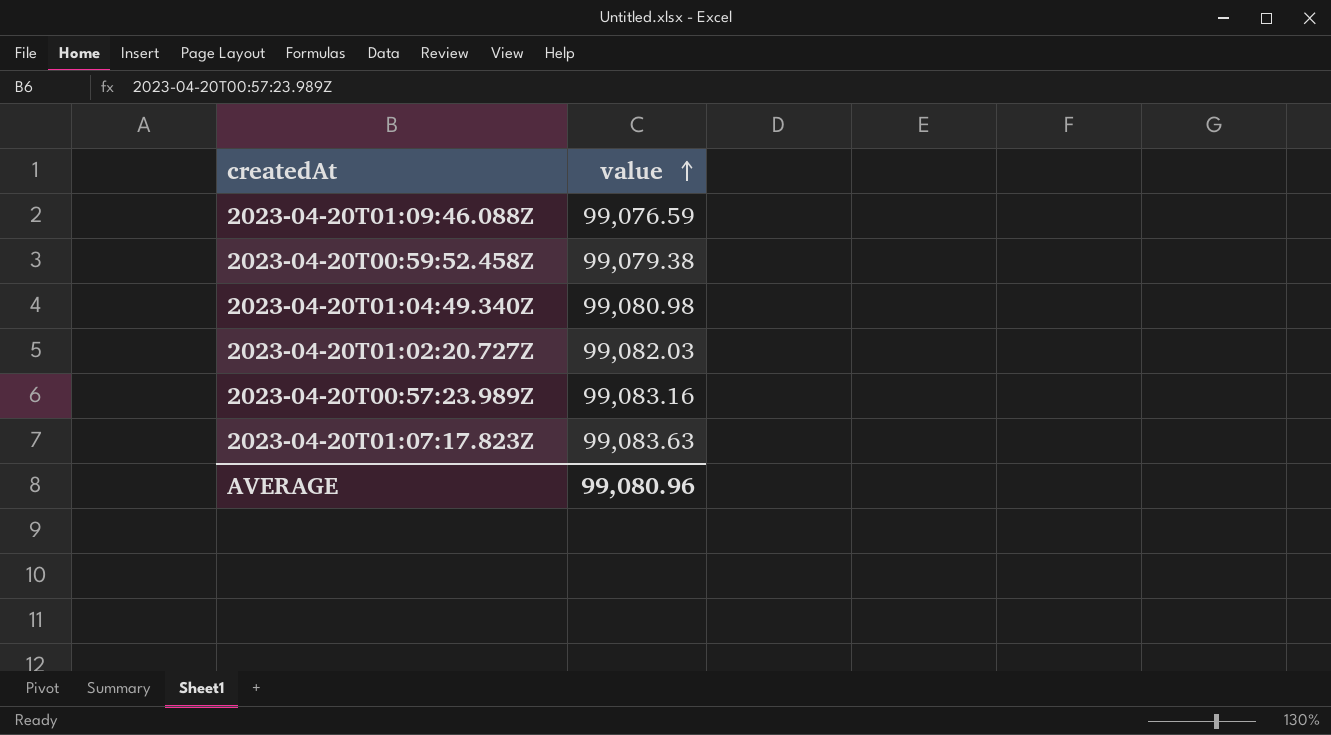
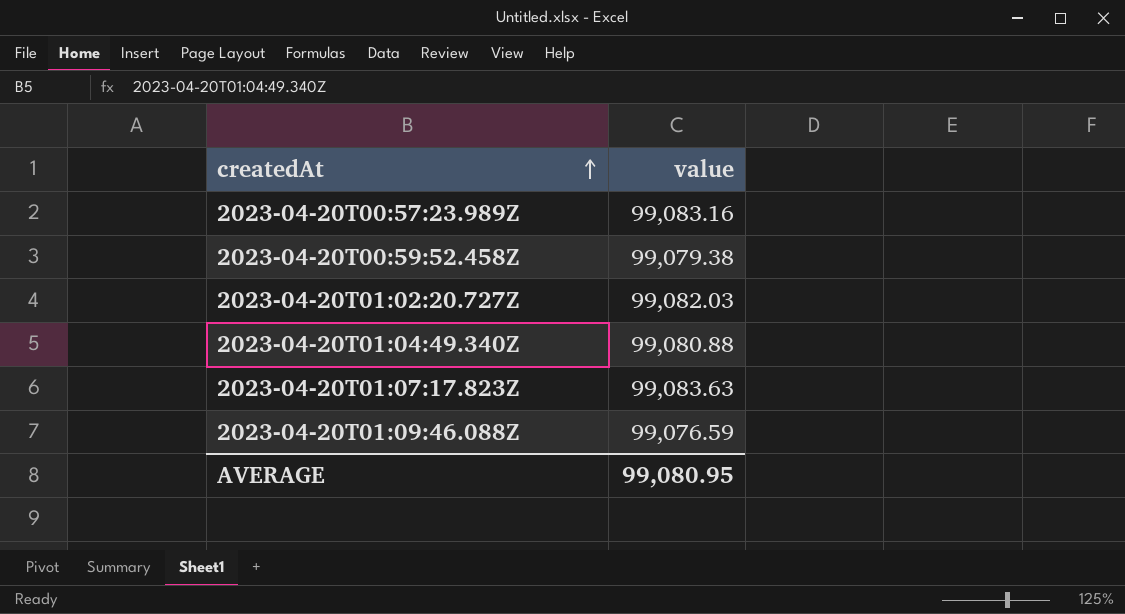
row order: value ascending -> createdAt ascending
2023-04-20T01:04:49.340Z | value: 99,080.98 -> 99,080.88
AVERAGE | value: 99,080.96 -> 99,080.95

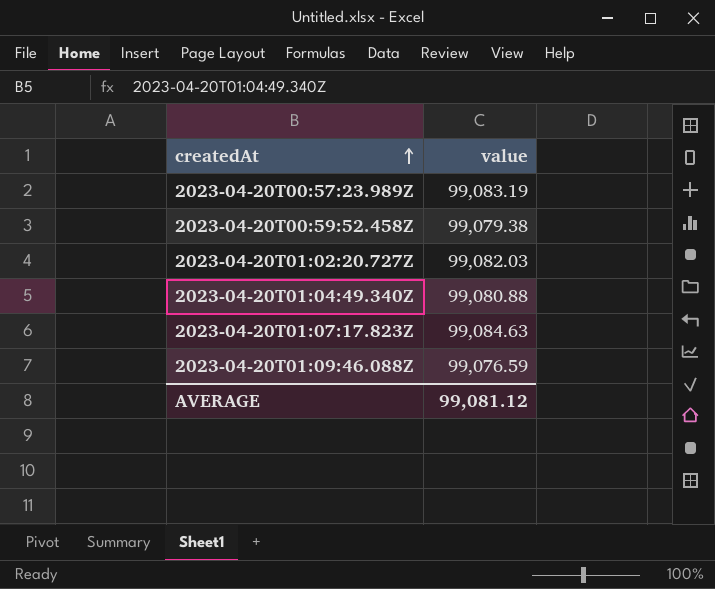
2023-04-20T00:57:23.989Z | value: 99,083.16 -> 99,083.19
2023-04-20T01:07:17.823Z | value: 99,083.63 -> 99,084.63
AVERAGE | value: 99,080.95 -> 99,081.12

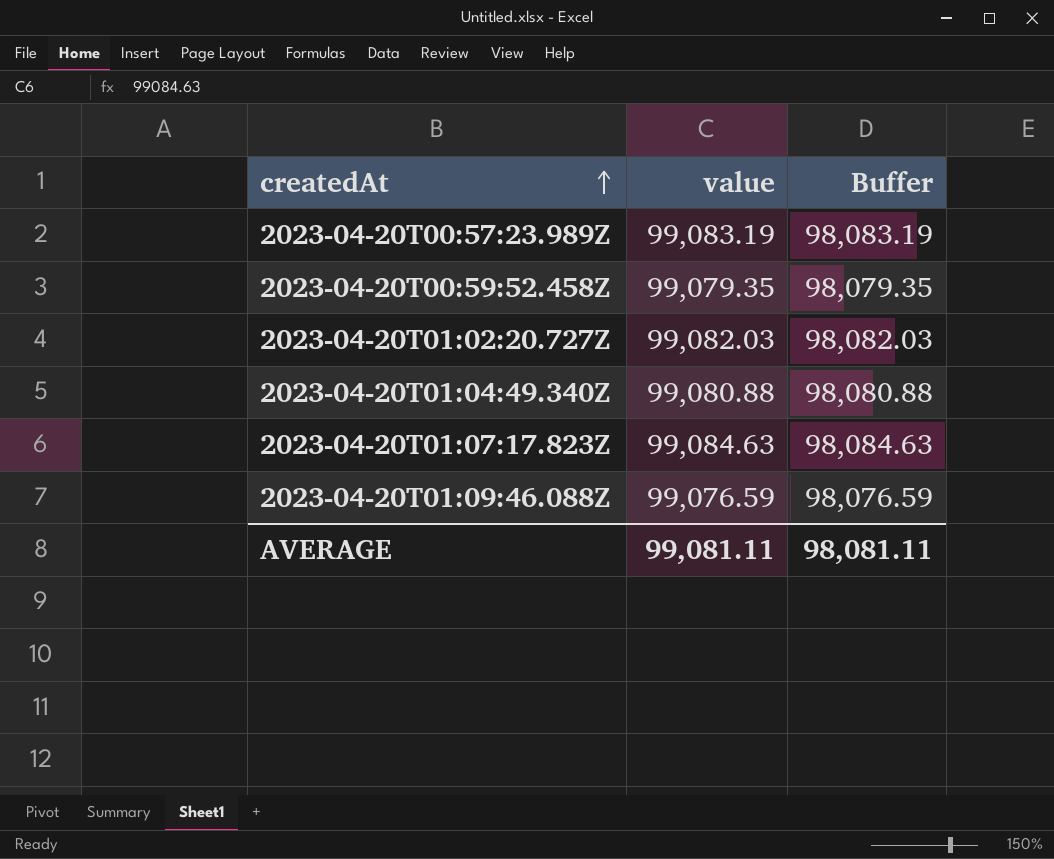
column Buffer | formula: none -> [value] - 1000
2023-04-20T00:59:52.458Z | value: 99,079.38 -> 99,079.35
AVERAGE | value: 99,081.12 -> 99,081.11

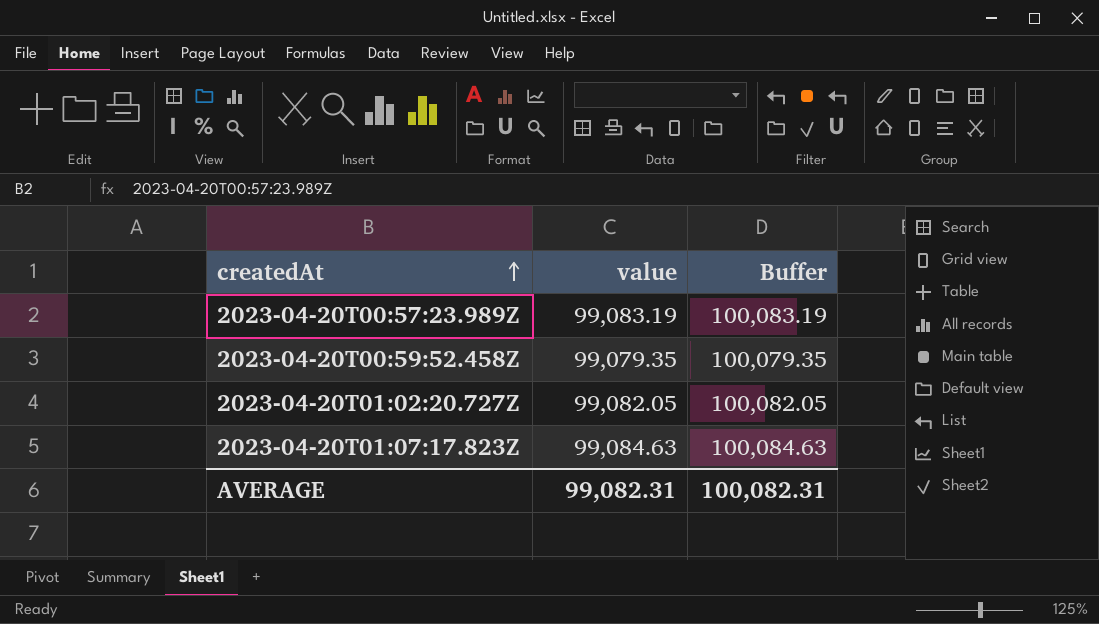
column Buffer | formula: [value] - 1000 -> [value] + 1000
row 2023-04-20T01:04:49.340Z: 99,080.88 | 98,080.88 -> none
row 2023-04-20T01:09:46.088Z: 99,076.59 | 98,076.59 -> none
2023-04-20T01:02:20.727Z | value: 99,082.03 -> 99,082.05
AVERAGE | value: 99,081.11 -> 99,082.31
AVERAGE | Buffer: 98,081.11 -> 100,082.31

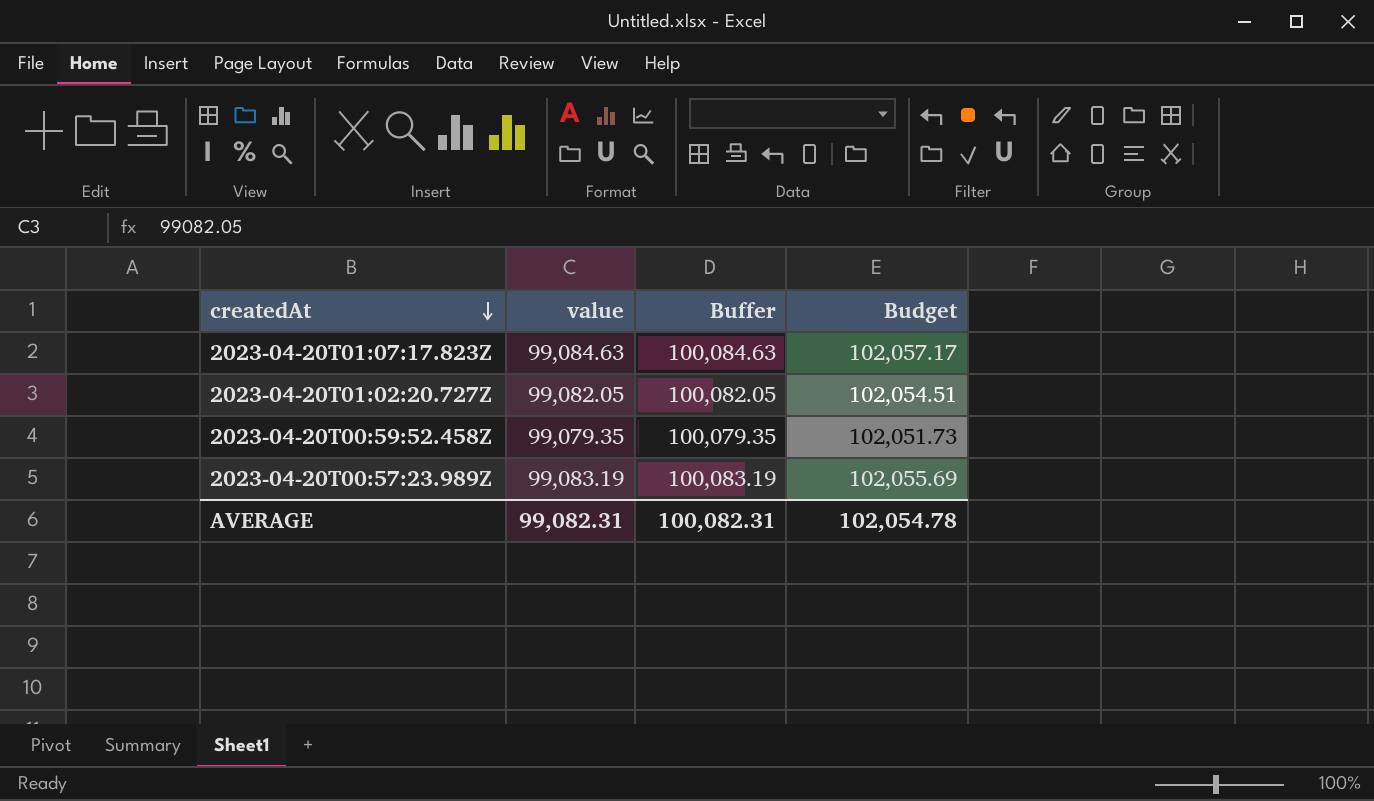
row order: createdAt ascending -> createdAt descending
column Budget | formula: none -> [value] * 1.03

